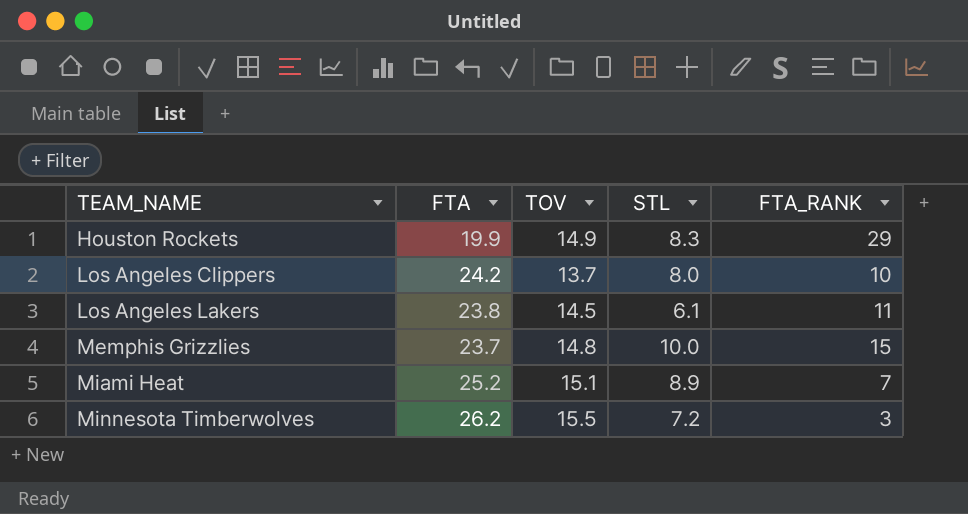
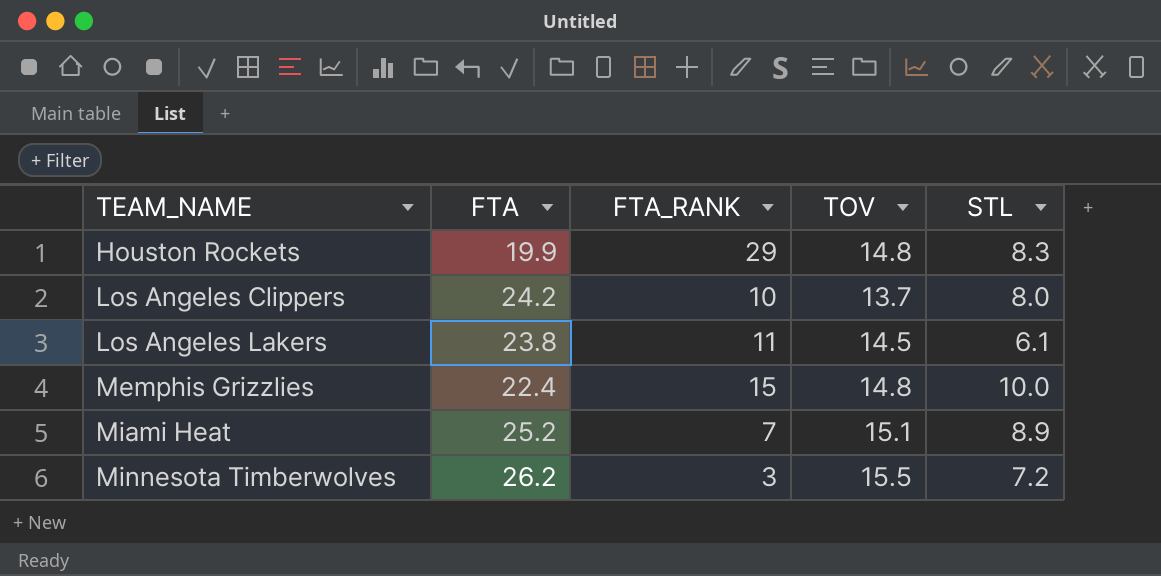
column FTA_RANK | position: 5 -> 3
Houston Rockets | TOV: 14.9 -> 14.8
Memphis Grizzlies | FTA: 23.7 -> 22.4

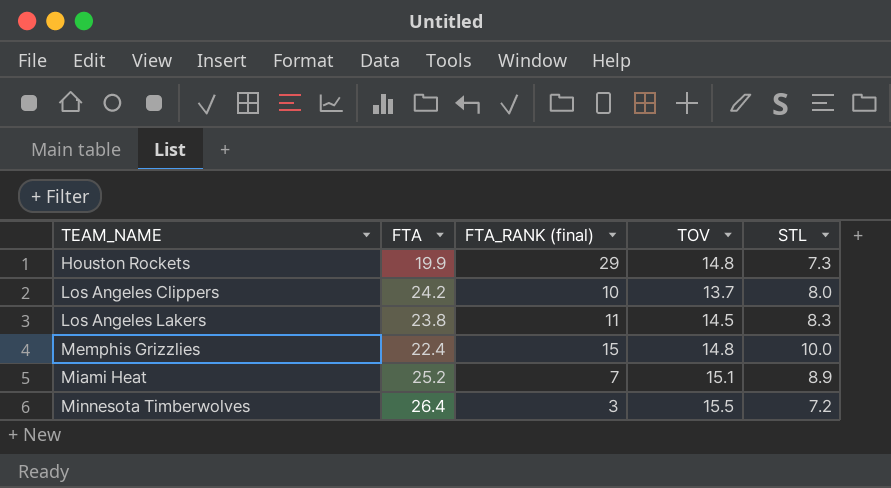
column name: FTA_RANK -> FTA_RANK (final)
Houston Rockets | STL: 8.3 -> 7.3
Los Angeles Lakers | STL: 6.1 -> 8.3
Minnesota Timberwolves | FTA: 26.2 -> 26.4

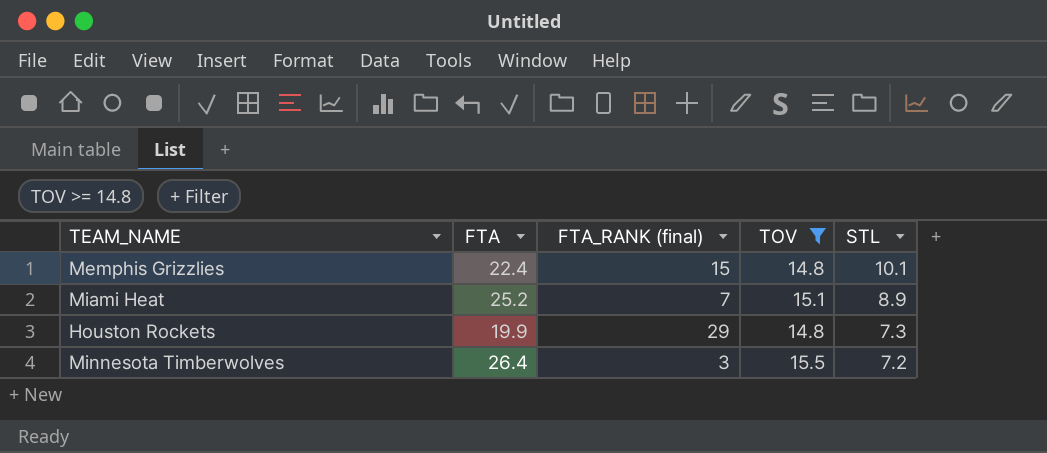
filter: none -> TOV >= 14.8
row order: TEAM_NAME ascending -> STL descending
Memphis Grizzlies | STL: 10.0 -> 10.1

